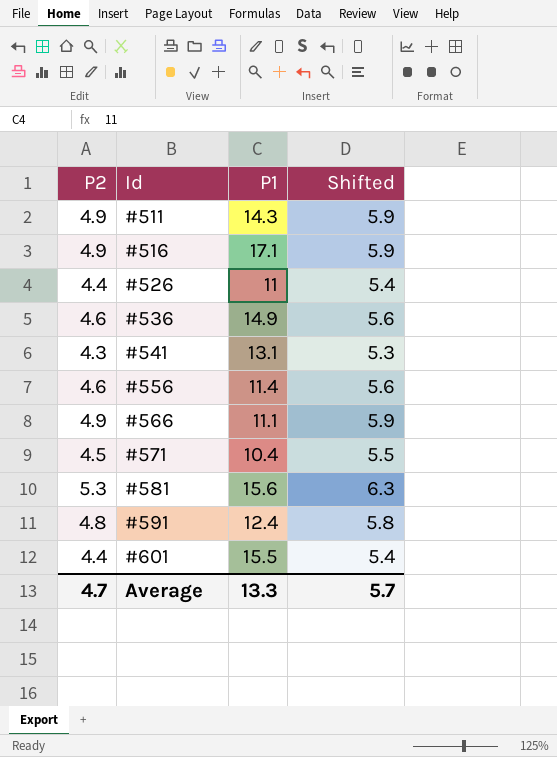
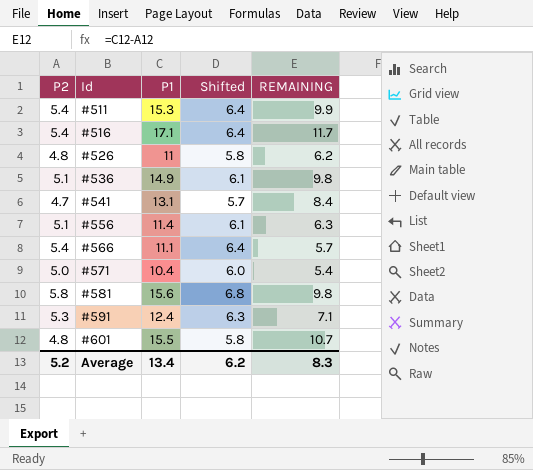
column REMAINING | formula: none -> [P1] - [P2]
#511 | P2: 4.9 -> 5.4
#511 | P1: 14.3 -> 15.3
#511 | Shifted: 5.9 -> 6.4
#516 | P2: 4.9 -> 5.4
#516 | Shifted: 5.9 -> 6.4
#526 | P2: 4.4 -> 4.8
#526 | Shifted: 5.4 -> 5.8
#536 | P2: 4.6 -> 5.1
#536 | Shifted: 5.6 -> 6.1
#541 | P2: 4.3 -> 4.7
#541 | Shifted: 5.3 -> 5.7
#556 | P2: 4.6 -> 5.1
#556 | Shifted: 5.6 -> 6.1
#566 | P2: 4.9 -> 5.4
#566 | Shifted: 5.9 -> 6.4
#571 | P2: 4.5 -> 5.0
#571 | Shifted: 5.5 -> 6.0
#581 | P2: 5.3 -> 5.8
#581 | Shifted: 6.3 -> 6.8
#591 | P2: 4.8 -> 5.3
#591 | Shifted: 5.8 -> 6.3
#601 | P2: 4.4 -> 4.8
#601 | Shifted: 5.4 -> 5.8
Average | P2: 4.7 -> 5.2
Average | P1: 13.3 -> 13.4
Average | Shifted: 5.7 -> 6.2

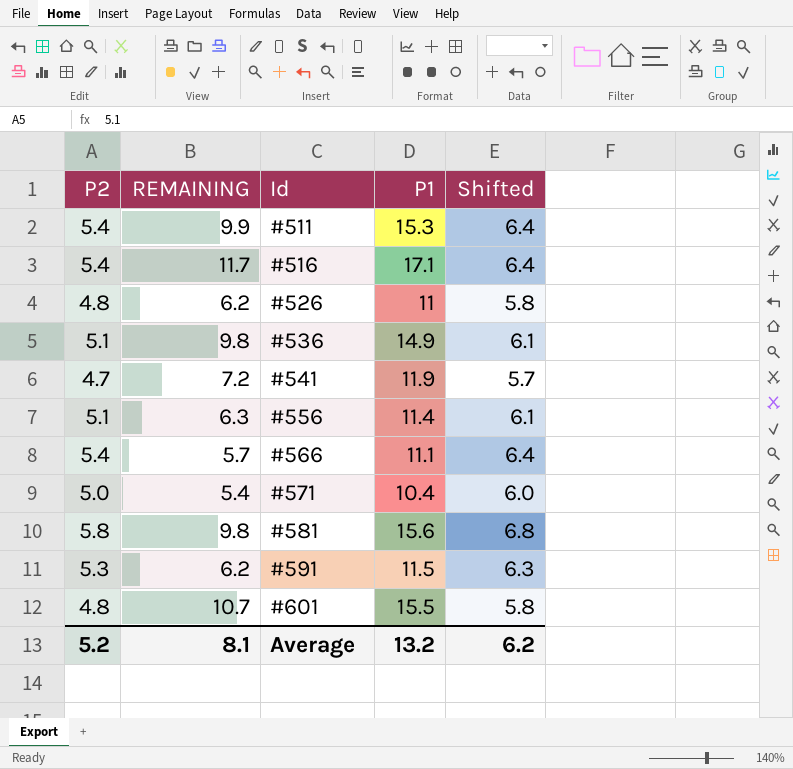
column REMAINING | position: 5 -> 2
#541 | REMAINING: 8.4 -> 7.2
#541 | P1: 13.1 -> 11.9
#591 | REMAINING: 7.1 -> 6.2
#591 | P1: 12.4 -> 11.5
Average | REMAINING: 8.3 -> 8.1
Average | P1: 13.4 -> 13.2

